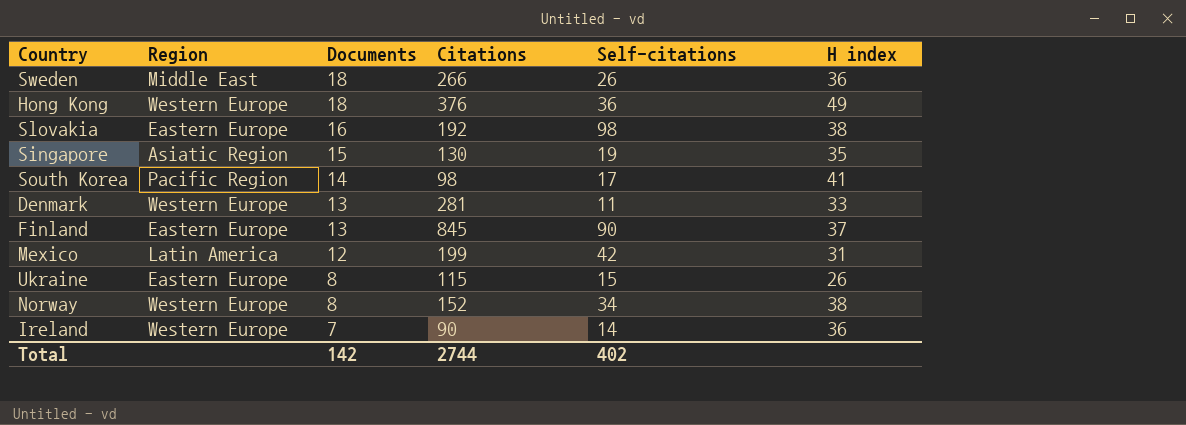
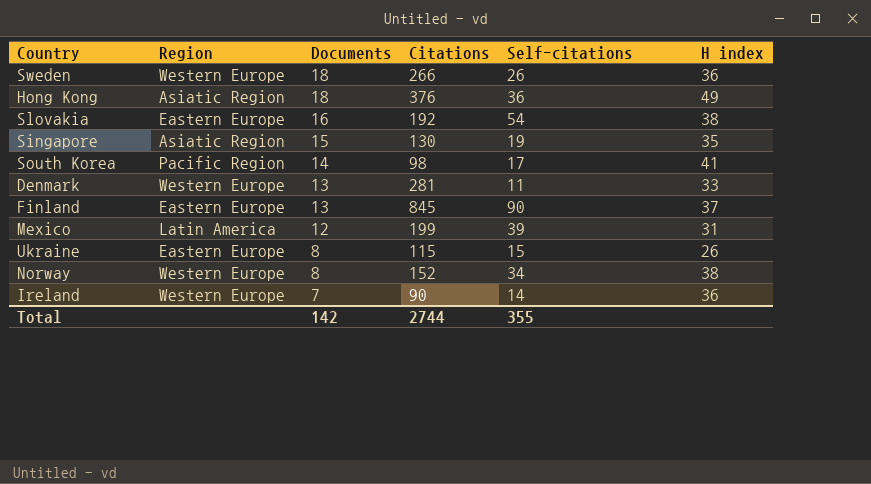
Sweden | Region: Middle East -> Western Europe
Hong Kong | Region: Western Europe -> Asiatic Region
Slovakia | Self-citations: 98 -> 54
Mexico | Self-citations: 42 -> 39
Total | Self-citations: 402 -> 355

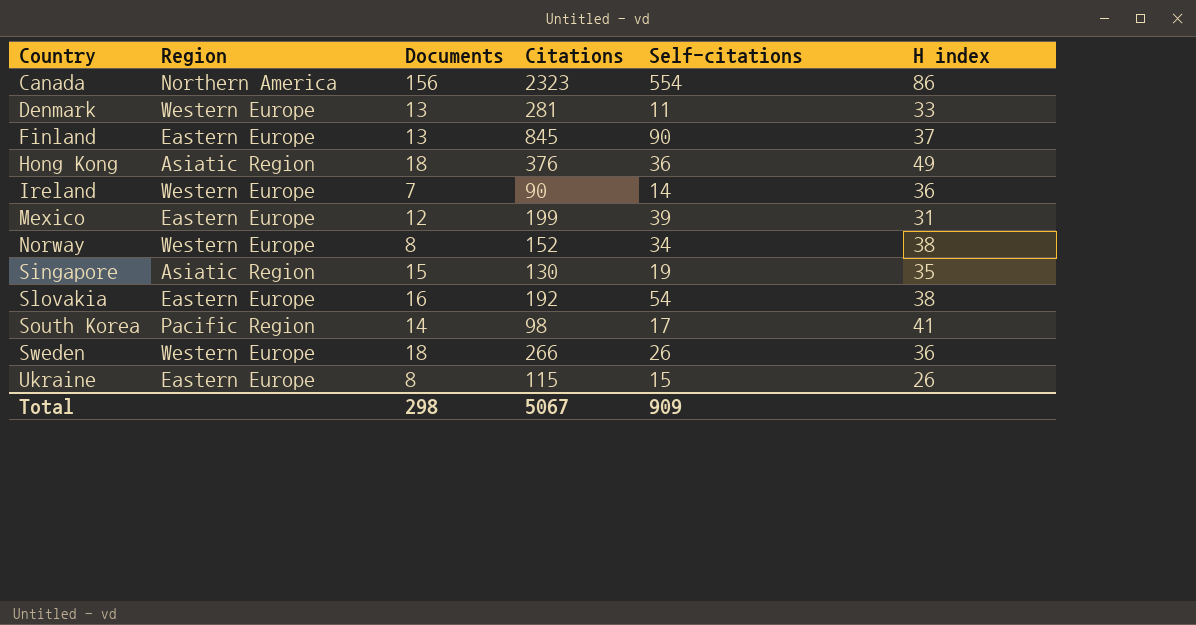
row order: Documents descending -> Country ascending
row Canada: none -> Northern America | 156 | 2323 | 554 | 86
Mexico | Region: Latin America -> Eastern Europe
Total | Documents: 142 -> 298
Total | Citations: 2744 -> 5067
Total | Self-citations: 355 -> 909

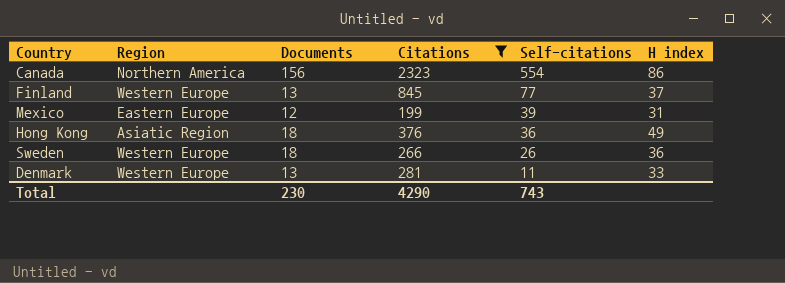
filter: none -> Citations >= 199
row order: Country ascending -> Self-citations descending
Finland | Region: Eastern Europe -> Western Europe
Finland | Self-citations: 90 -> 77
Total | Documents: 298 -> 230
Total | Citations: 5067 -> 4290
Total | Self-citations: 909 -> 743

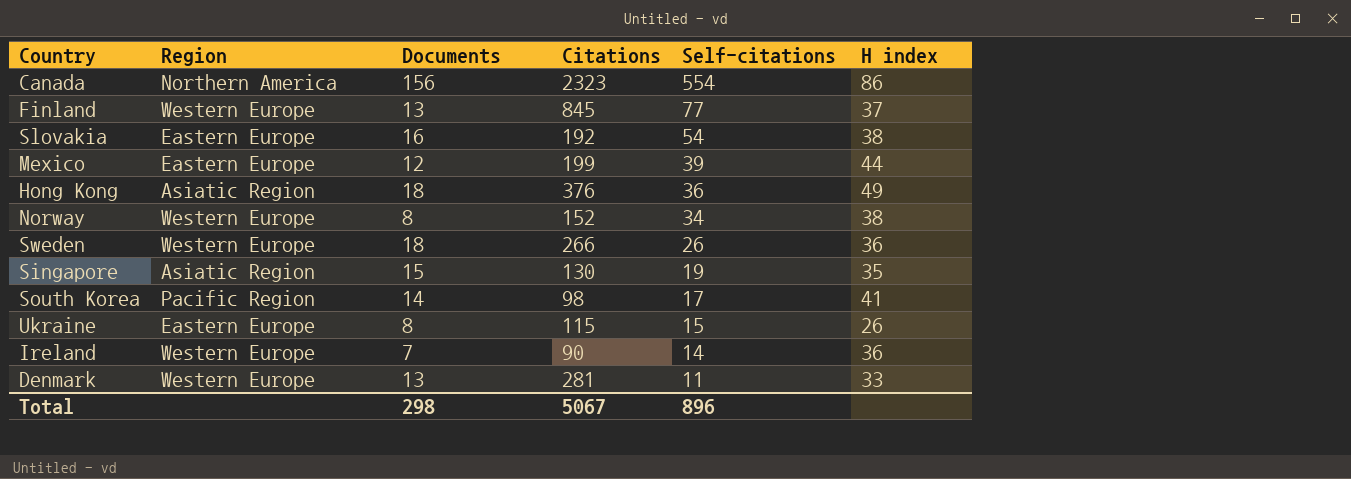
filter: Citations >= 199 -> none
Mexico | H index: 31 -> 44
Total | Documents: 230 -> 298
Total | Citations: 4290 -> 5067
Total | Self-citations: 743 -> 896

